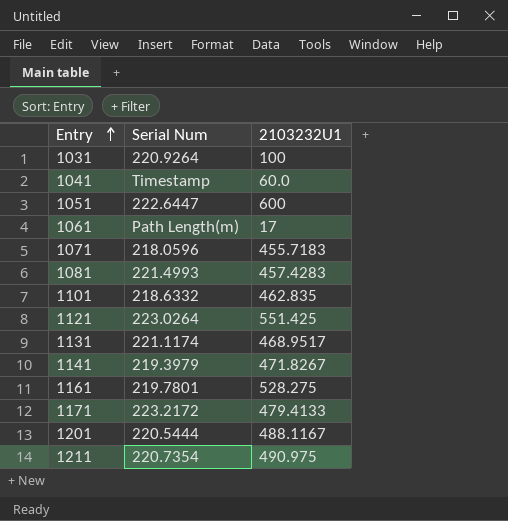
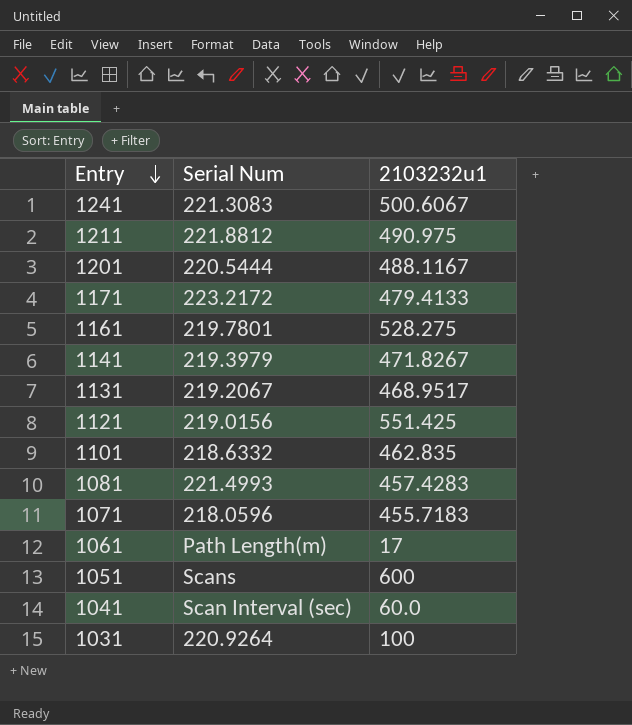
row order: Entry ascending -> Entry descending
column name: 2103232U1 -> 2103232u1
row 1241: none -> 221.3083 | 500.6067
1211 | Serial Num: 220.7354 -> 221.8812
1131 | Serial Num: 221.1174 -> 219.2067
1121 | Serial Num: 223.0264 -> 219.0156
1051 | Serial Num: 222.6447 -> Scans
1041 | Serial Num: Timestamp -> Scan Interval (sec)

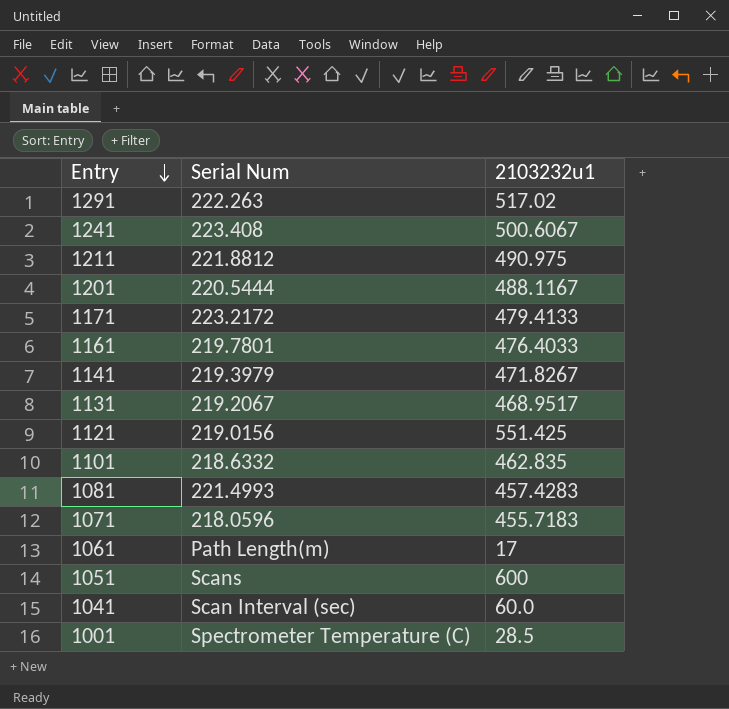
row 1031: 220.9264 | 100 -> none
row 1291: none -> 222.263 | 517.02
1241 | Serial Num: 221.3083 -> 223.408
1161 | 2103232u1: 528.275 -> 476.4033
row 1001: none -> Spectrometer Temperature (C) | 28.5

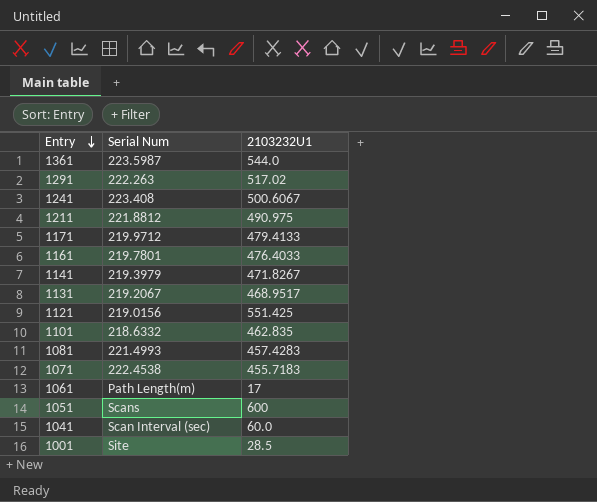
column name: 2103232u1 -> 2103232U1
row 1201: 220.5444 | 488.1167 -> none
row 1361: none -> 223.5987 | 544.0
1171 | Serial Num: 223.2172 -> 219.9712
1071 | Serial Num: 218.0596 -> 222.4538
1001 | Serial Num: Spectrometer Temperature (C) -> Site

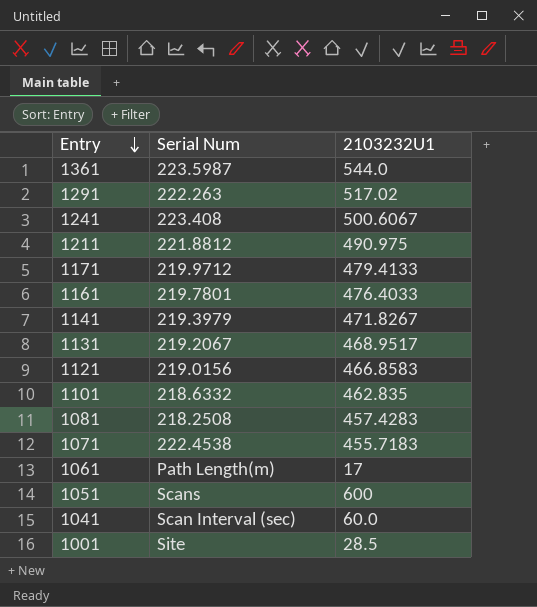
1121 | 2103232U1: 551.425 -> 466.8583
1081 | Serial Num: 221.4993 -> 218.2508

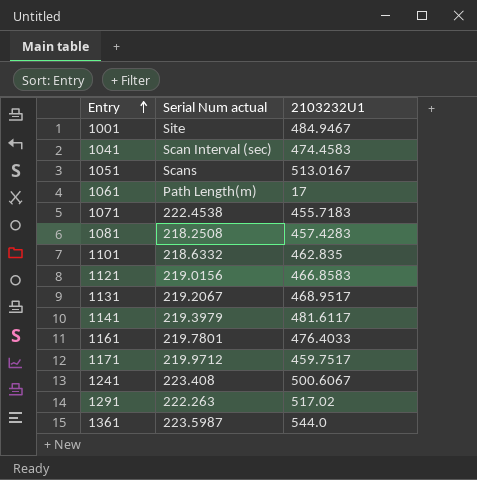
row order: Entry descending -> Entry ascending
column name: Serial Num -> Serial Num actual
row 1211: 221.8812 | 490.975 -> none
1001 | 2103232U1: 28.5 -> 484.9467
1041 | 2103232U1: 60.0 -> 474.4583
1051 | 2103232U1: 600 -> 513.0167
1141 | 2103232U1: 471.8267 -> 481.6117
1171 | 2103232U1: 479.4133 -> 459.7517

